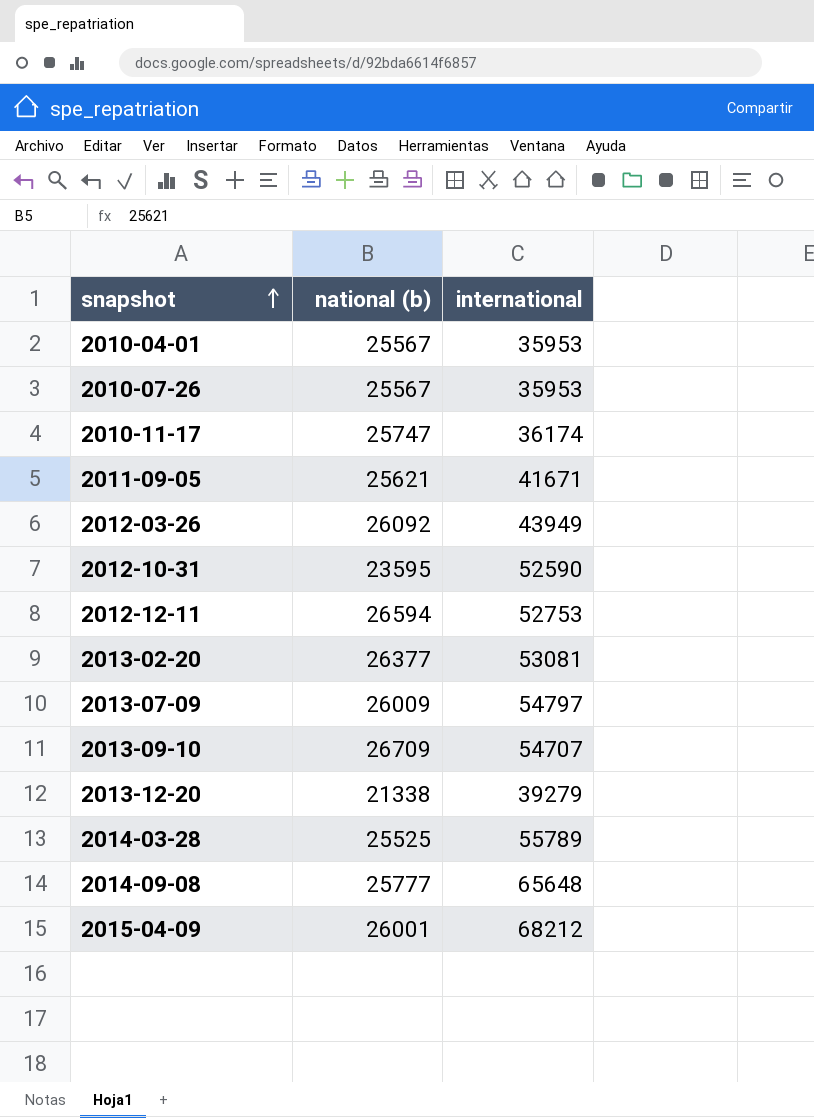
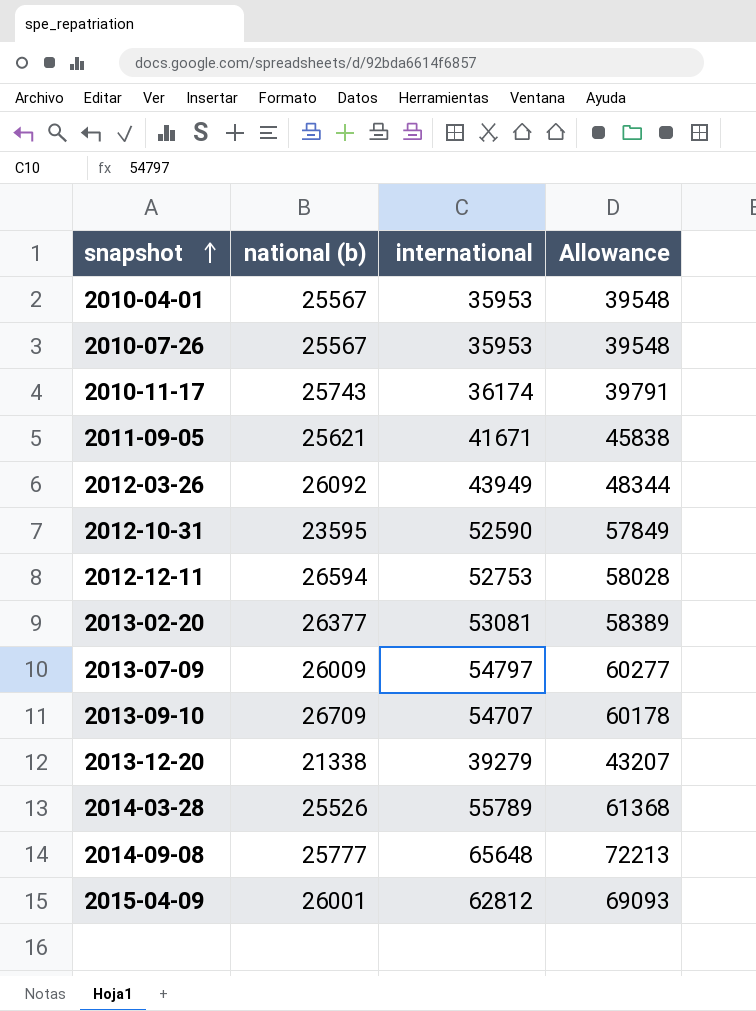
column Allowance | formula: none -> [international] * 1.1
2010-11-17 | national (b): 25747 -> 25743
2014-03-28 | national (b): 25525 -> 25526
2015-04-09 | international: 68212 -> 62812

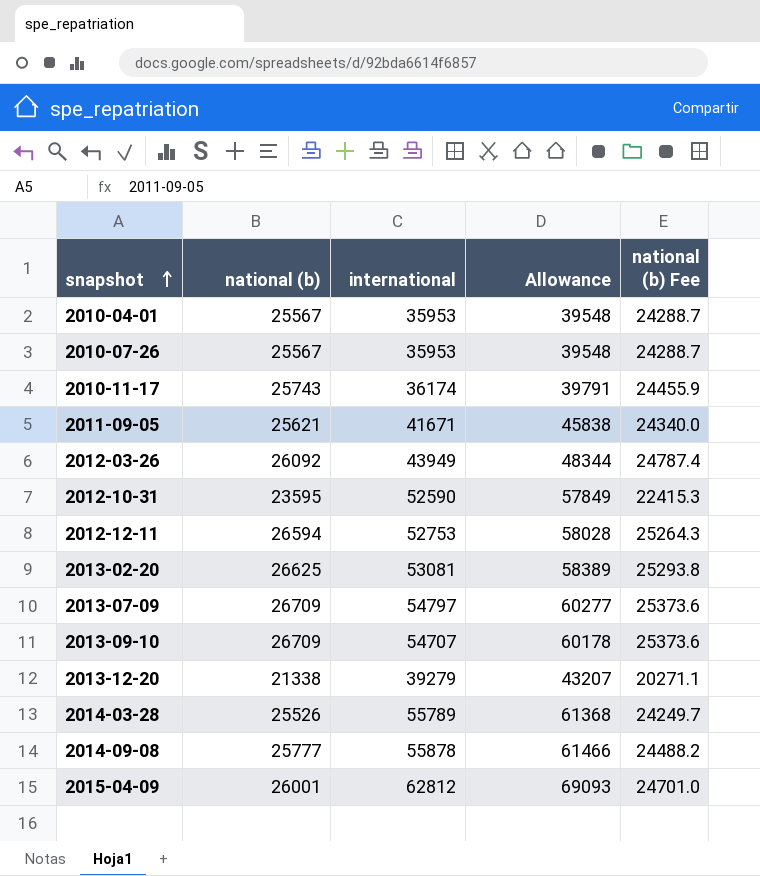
column national (b) Fee | formula: none -> [national (b)] * 0.95
2013-02-20 | national (b): 26377 -> 26625
2013-07-09 | national (b): 26009 -> 26709
2014-09-08 | international: 65648 -> 55878
2014-09-08 | Allowance: 72213 -> 61466

